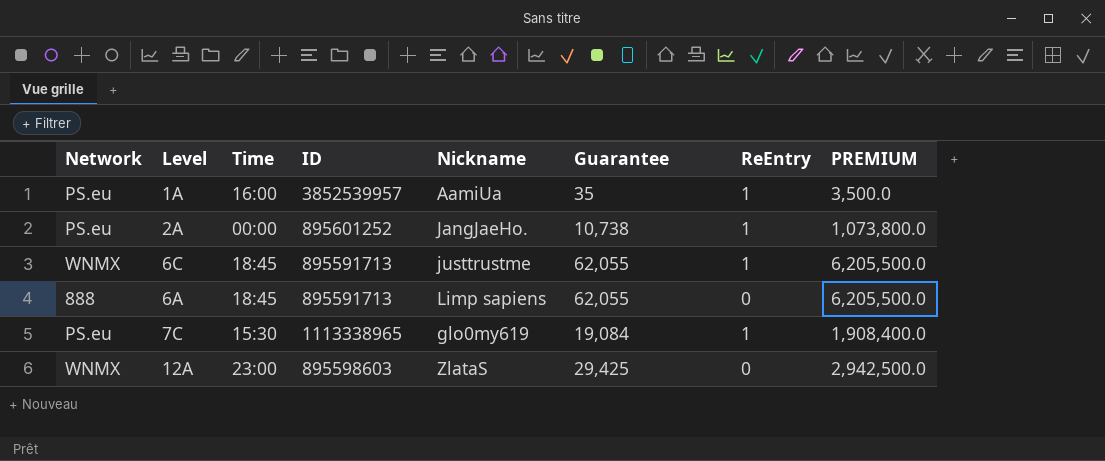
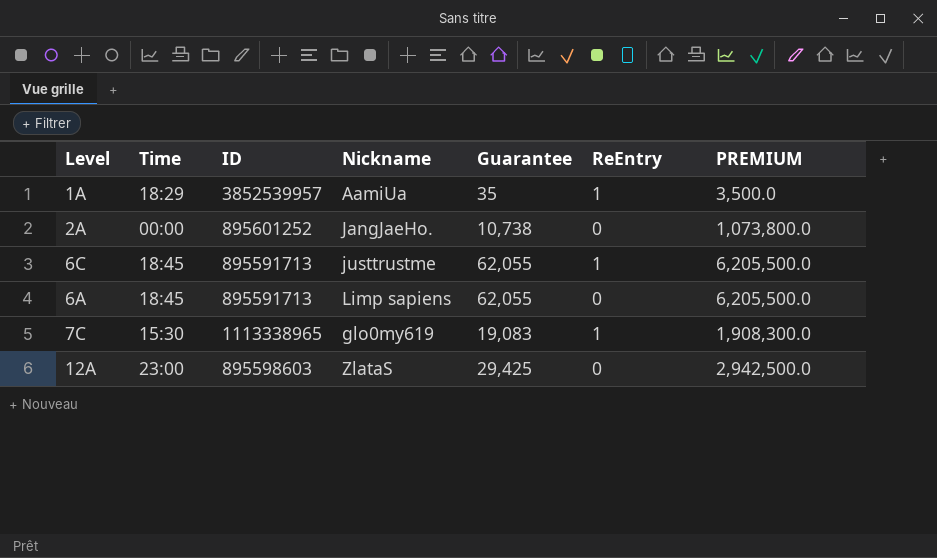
column Network | position: 1 -> none
1A | Time: 16:00 -> 18:29
2A | ReEntry: 1 -> 0
7C | Guarantee: 19,084 -> 19,083
7C | PREMIUM: 1,908,400.0 -> 1,908,300.0

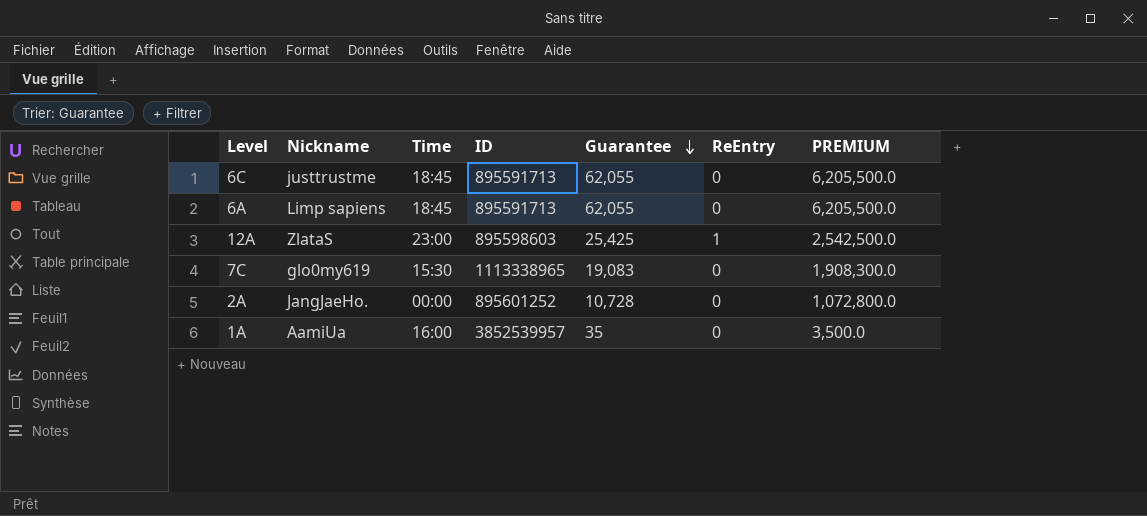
row order: none -> Guarantee descending
column Nickname | position: 4 -> 2
6C | ReEntry: 1 -> 0
12A | Guarantee: 29,425 -> 25,425
12A | ReEntry: 0 -> 1
12A | PREMIUM: 2,942,500.0 -> 2,542,500.0
7C | ReEntry: 1 -> 0
2A | Guarantee: 10,738 -> 10,728
2A | PREMIUM: 1,073,800.0 -> 1,072,800.0
1A | Time: 18:29 -> 16:00
1A | ReEntry: 1 -> 0

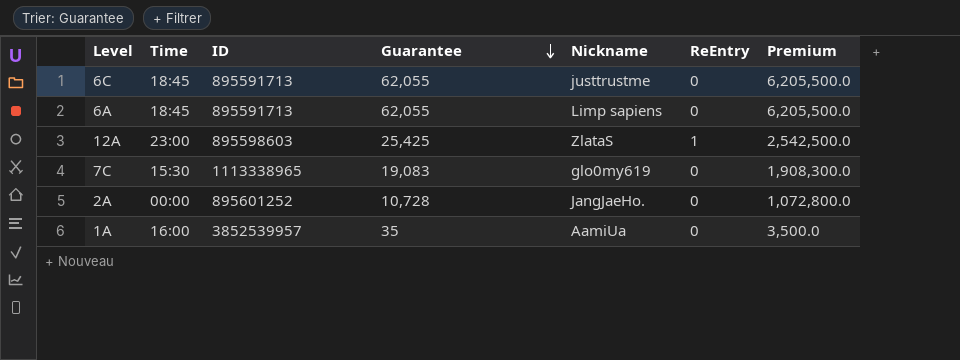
column Nickname | position: 2 -> 5
column name: PREMIUM -> Premium

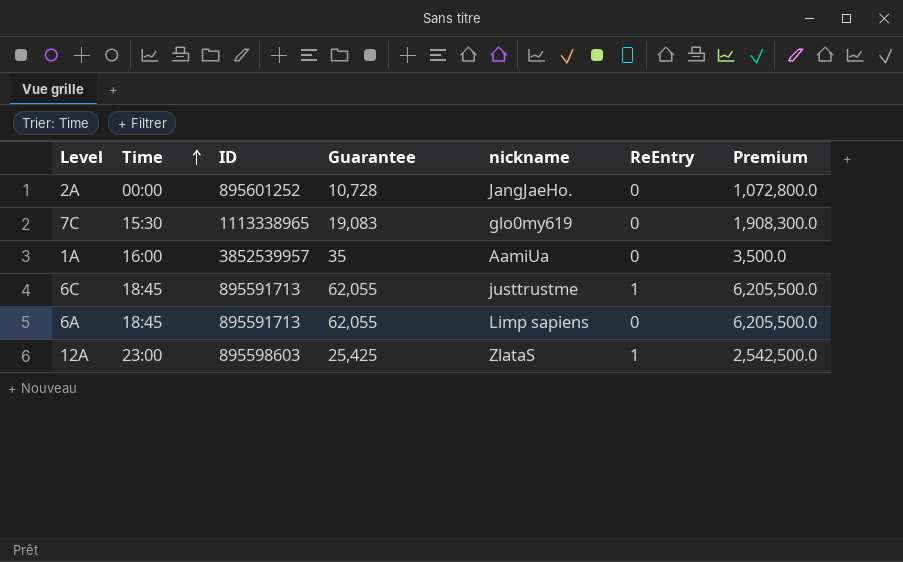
row order: Guarantee descending -> Time ascending
column name: Nickname -> nickname
6C | ReEntry: 0 -> 1

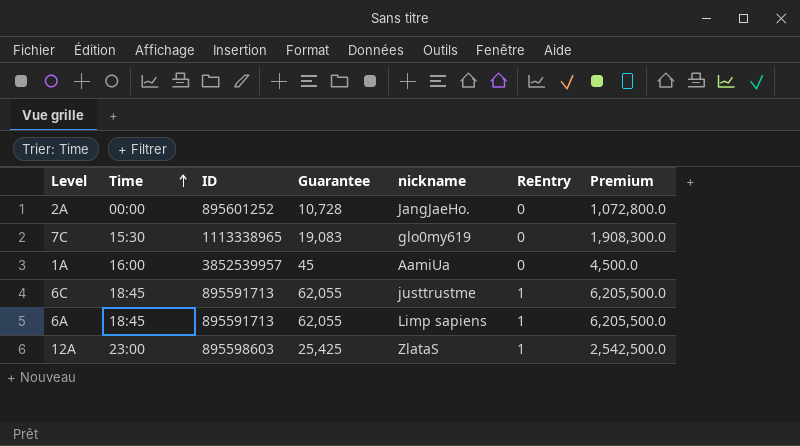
1A | Guarantee: 35 -> 45
1A | Premium: 3,500.0 -> 4,500.0
6A | ReEntry: 0 -> 1

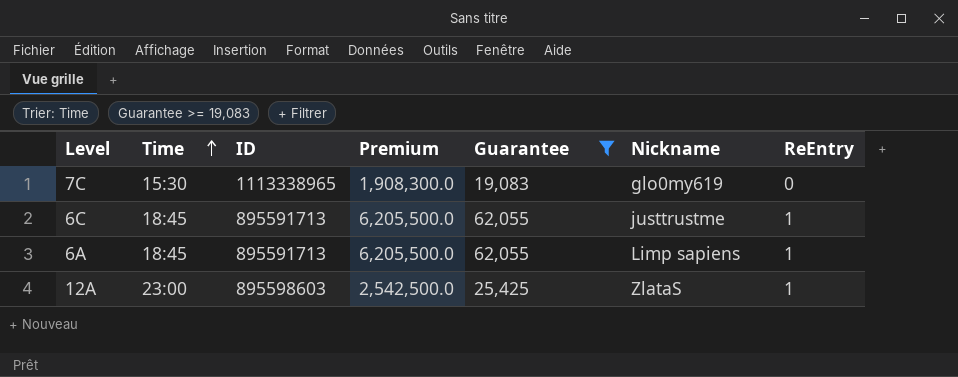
filter: none -> Guarantee >= 19,083
column Premium | position: 7 -> 4
column name: nickname -> Nickname

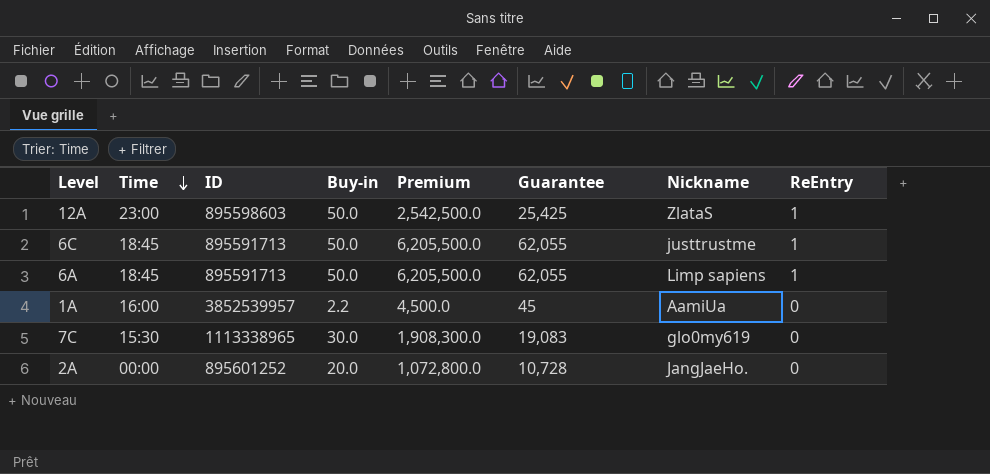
filter: Guarantee >= 19,083 -> none
row order: Time ascending -> Time descending
column Buy-in | position: none -> 4

